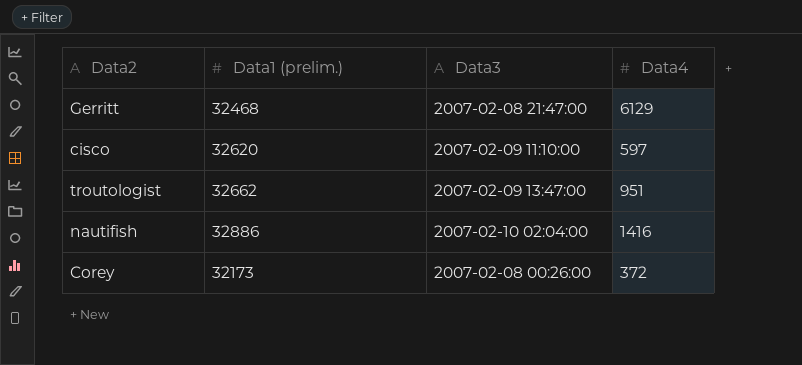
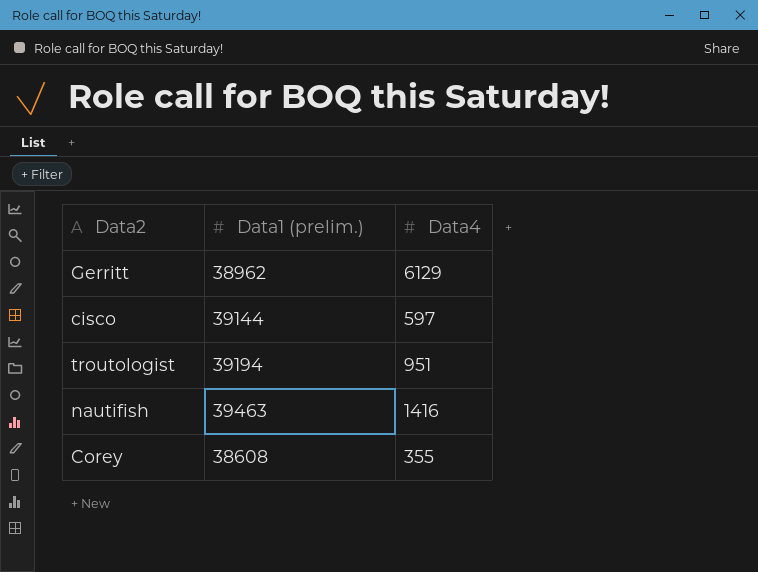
column Data3 | position: 3 -> none
Gerritt | Data1 (prelim.): 32468 -> 38962
cisco | Data1 (prelim.): 32620 -> 39144
troutologist | Data1 (prelim.): 32662 -> 39194
nautifish | Data1 (prelim.): 32886 -> 39463
Corey | Data1 (prelim.): 32173 -> 38608
Corey | Data4: 372 -> 355

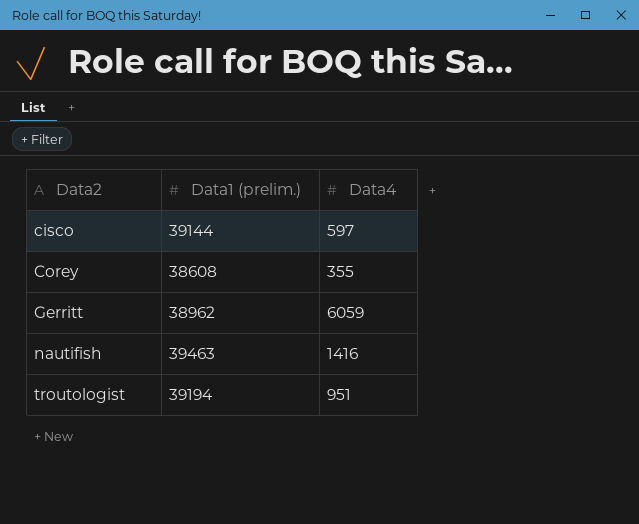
row order: none -> Data2 ascending
Gerritt | Data4: 6129 -> 6059

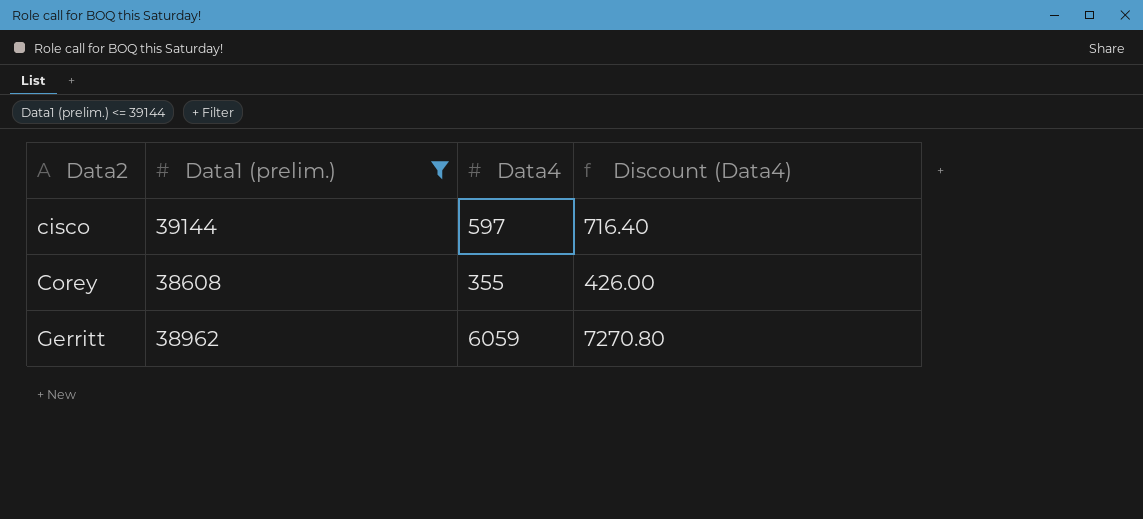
filter: none -> Data1 (prelim.) <= 39144
column Discount (Data4) | formula: none -> [Data4] * 1.2

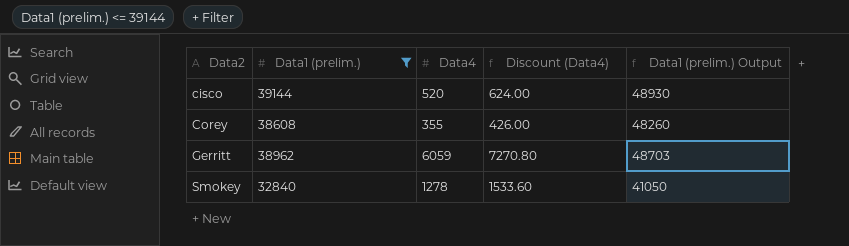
column Data1 (prelim.) Output | formula: none -> [Data1 (prelim.)] * 1.25
cisco | Data4: 597 -> 520
cisco | Discount (Data4): 716.40 -> 624.00
row Smokey: none -> 32840 | 1278 | 1533.60 | 41050

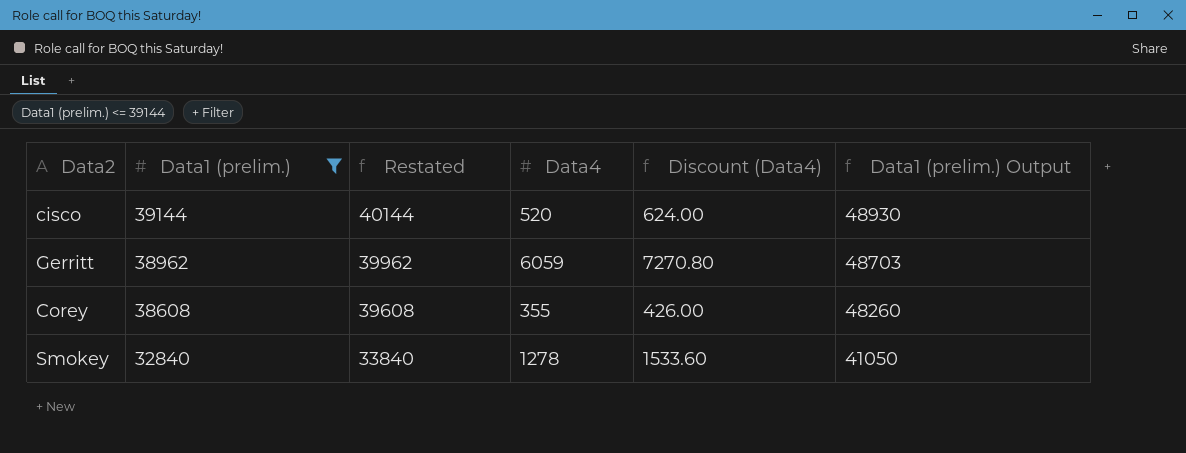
row order: Data2 ascending -> Data1 (prelim.) descending
column Restated | formula: none -> [Data1 (prelim.)] + 1000

